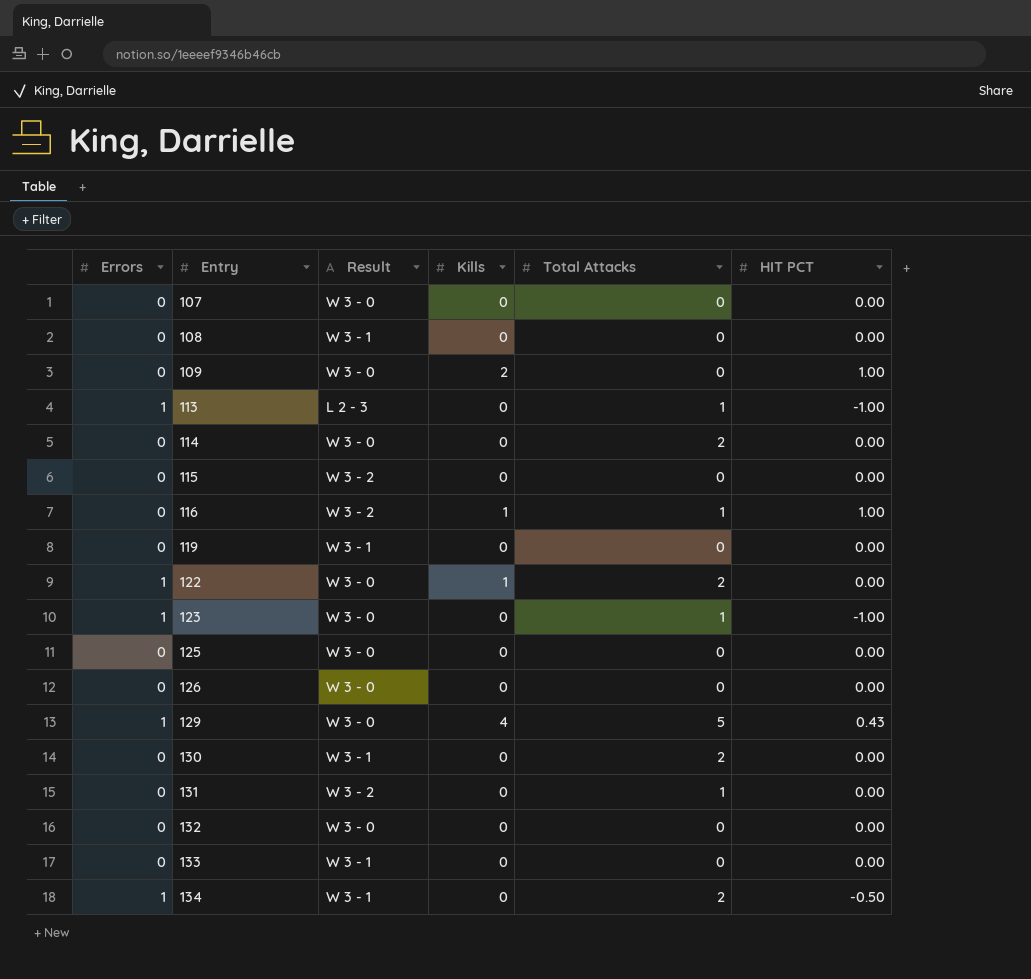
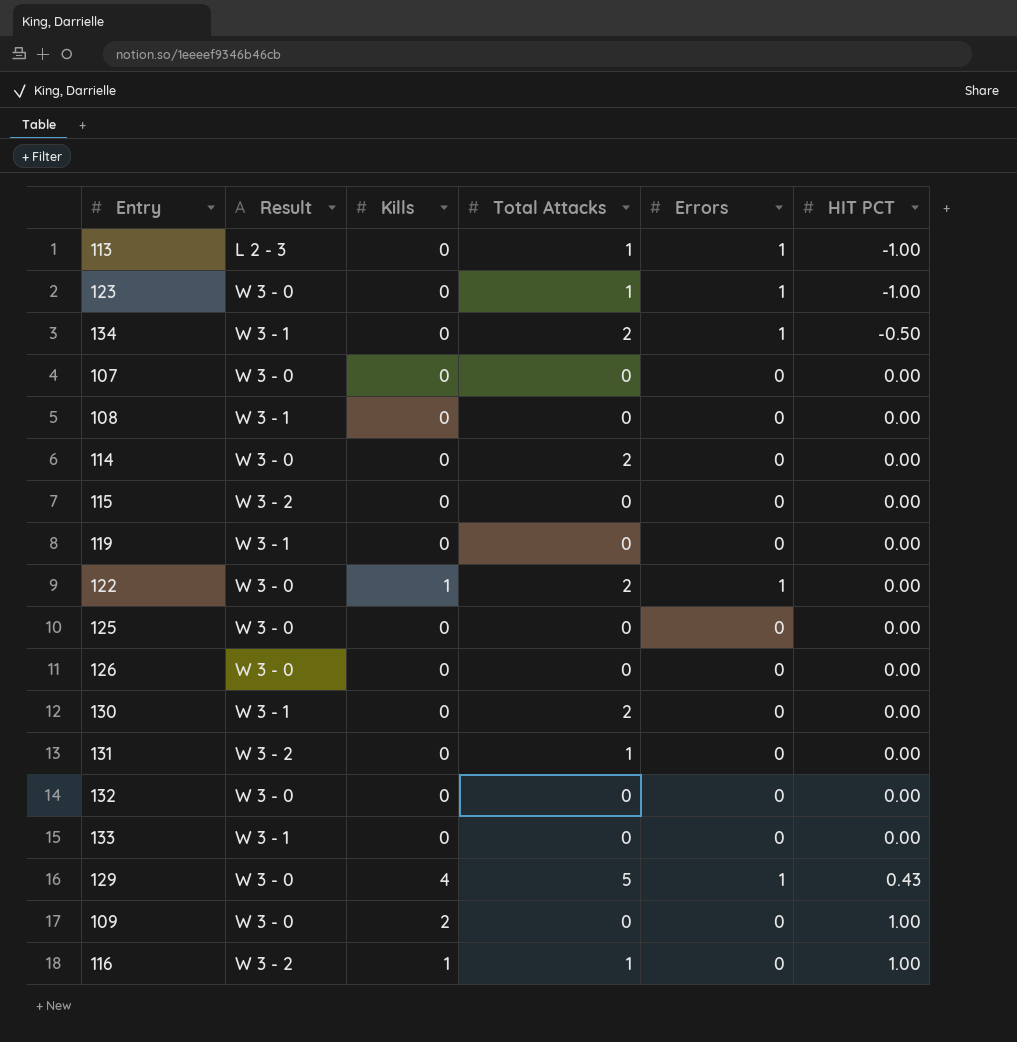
row order: Entry ascending -> HIT PCT ascending
column Errors | position: 1 -> 5

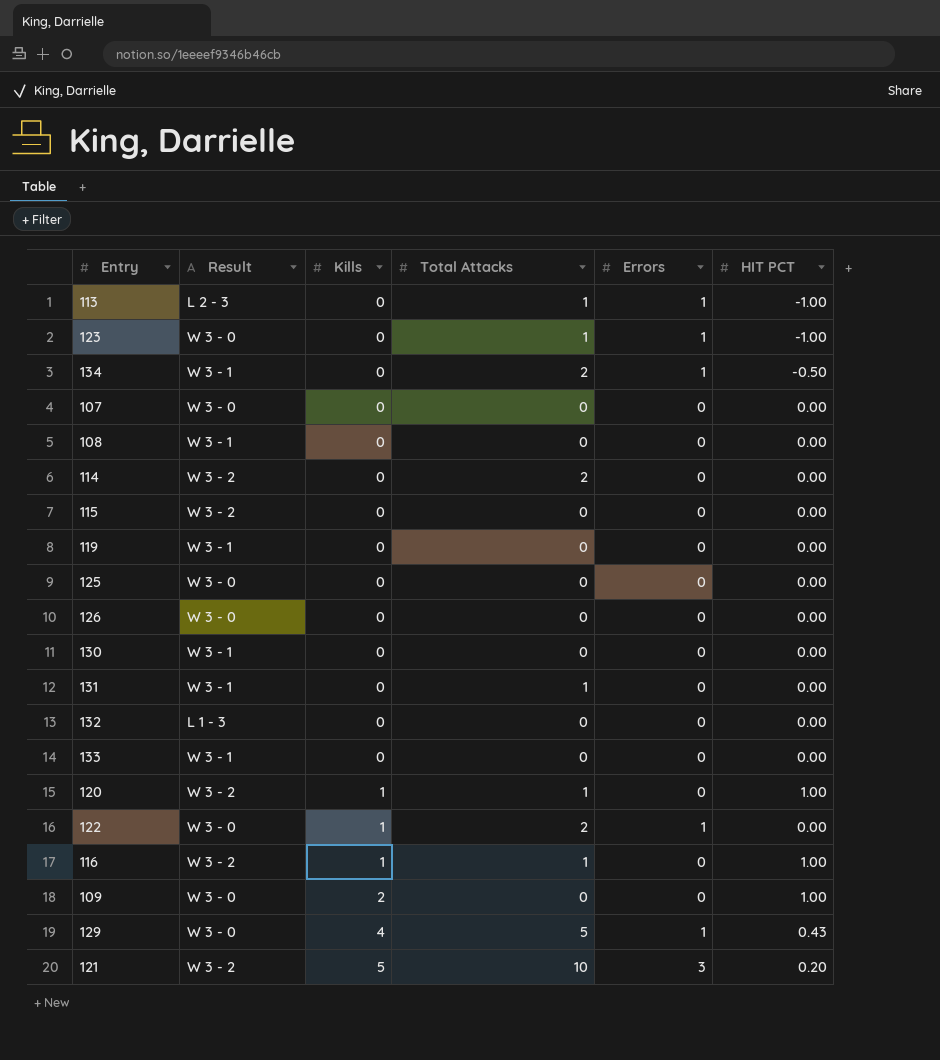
row order: HIT PCT ascending -> Kills ascending
114 | Result: W 3 - 0 -> W 3 - 2
130 | Total Attacks: 2 -> 0
131 | Result: W 3 - 2 -> W 3 - 1
132 | Result: W 3 - 0 -> L 1 - 3
row 120: none -> W 3 - 2 | 1 | 1 | 0 | 1.00
row 121: none -> W 3 - 2 | 5 | 10 | 3 | 0.20

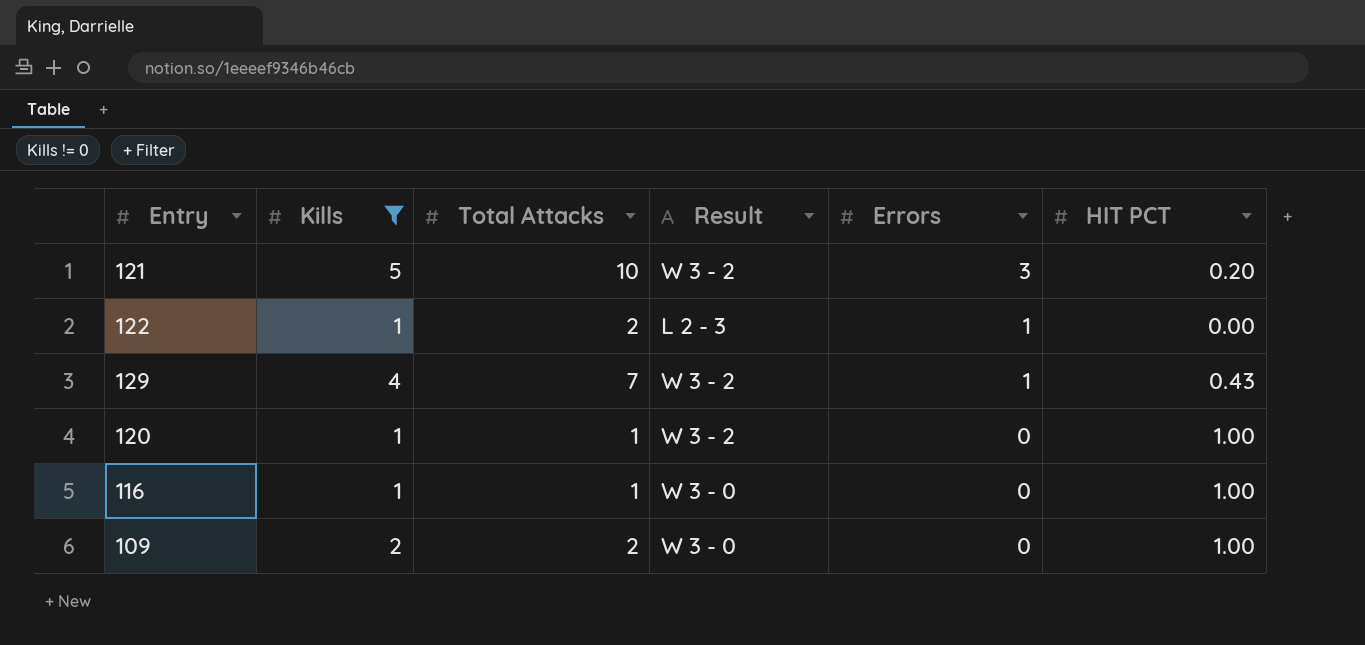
filter: none -> Kills != 0
row order: Kills ascending -> Errors descending
column Result | position: 2 -> 4
122 | Result: W 3 - 0 -> L 2 - 3
129 | Total Attacks: 5 -> 7
129 | Result: W 3 - 0 -> W 3 - 2
116 | Result: W 3 - 2 -> W 3 - 0
109 | Total Attacks: 0 -> 2

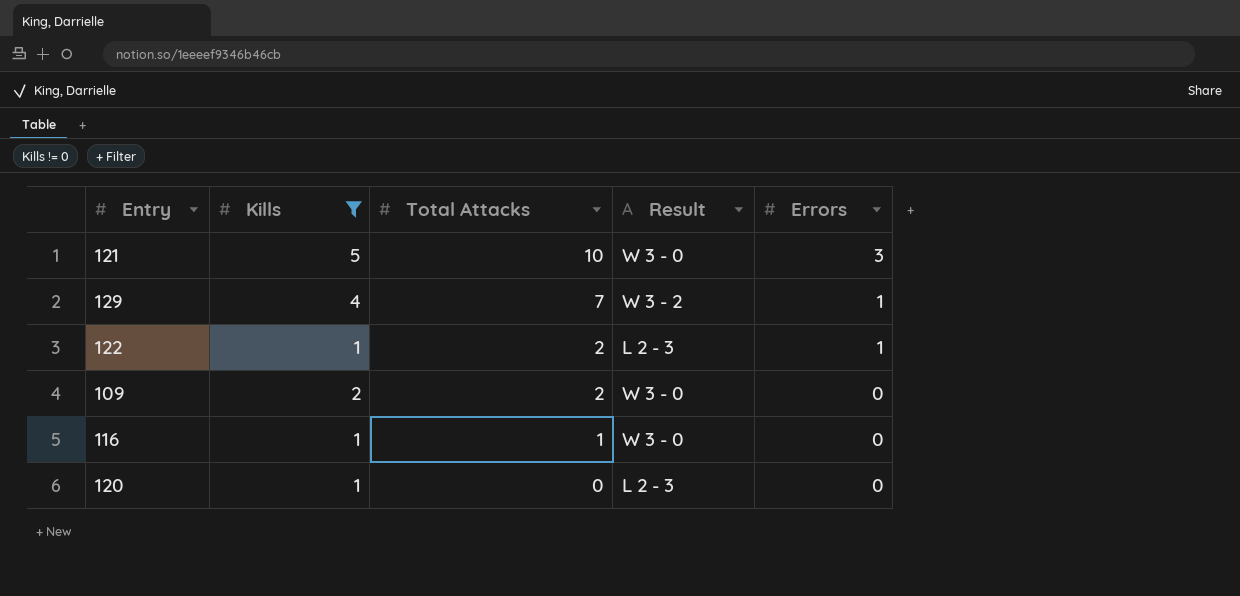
row order: Errors descending -> Total Attacks descending
column HIT PCT | position: 6 -> none
121 | Result: W 3 - 2 -> W 3 - 0
120 | Total Attacks: 1 -> 0
120 | Result: W 3 - 2 -> L 2 - 3

